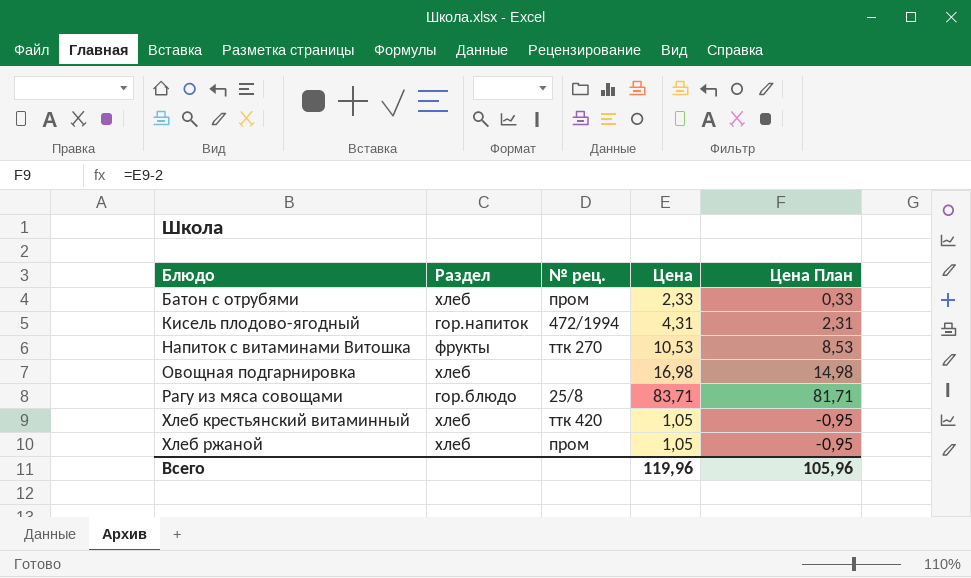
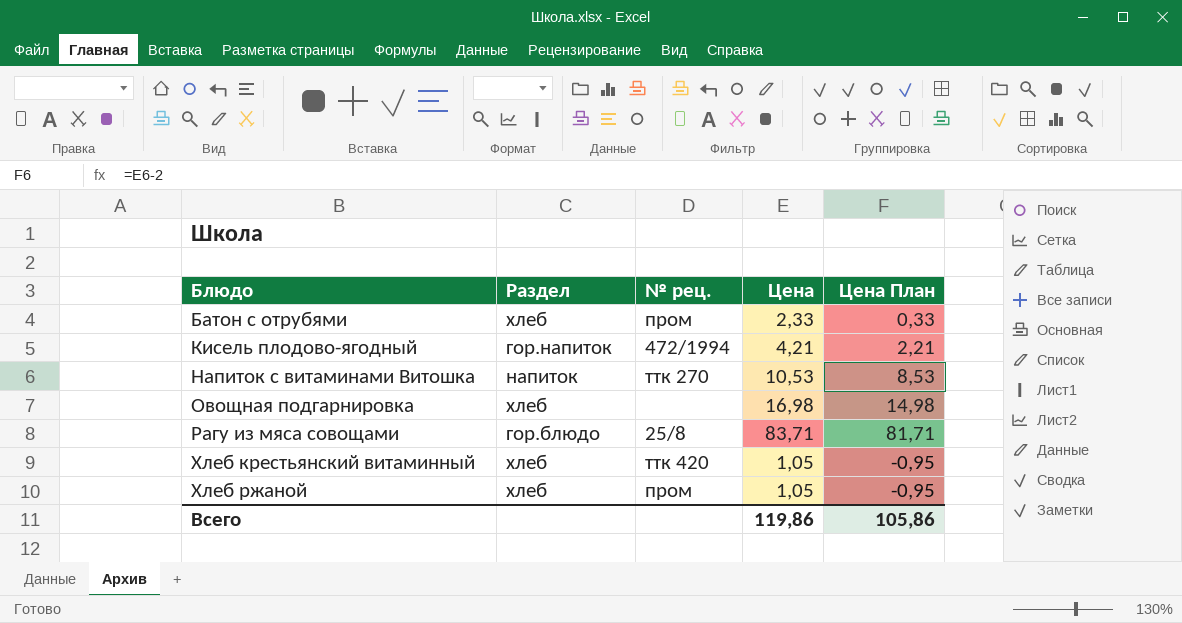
Кисель плодово-ягодный | Цена: 4,31 -> 4,21
Кисель плодово-ягодный | Цена План: 2,31 -> 2,21
Напиток с витаминами Витошка | Раздел: фрукты -> напиток
Всего | Цена: 119,96 -> 119,86
Всего | Цена План: 105,96 -> 105,86

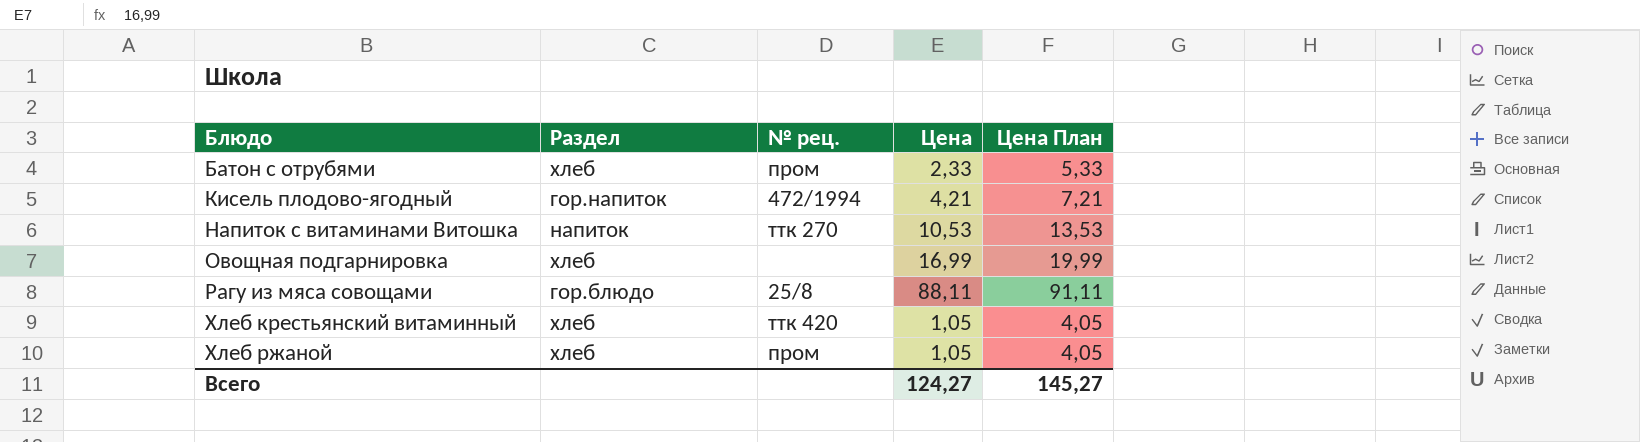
column Цена План | formula: [Цена] - 2 -> [Цена] + 3
Овощная подгарнировка | Цена: 16,98 -> 16,99
Рагу из мяса совощами | Цена: 83,71 -> 88,11
Всего | Цена: 119,86 -> 124,27
Всего | Цена План: 105,86 -> 145,27

